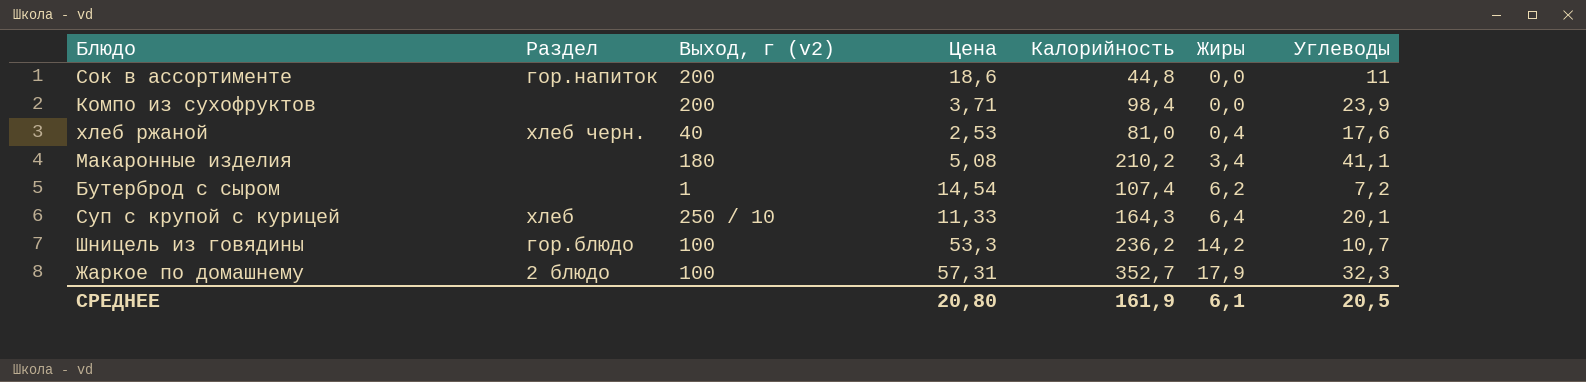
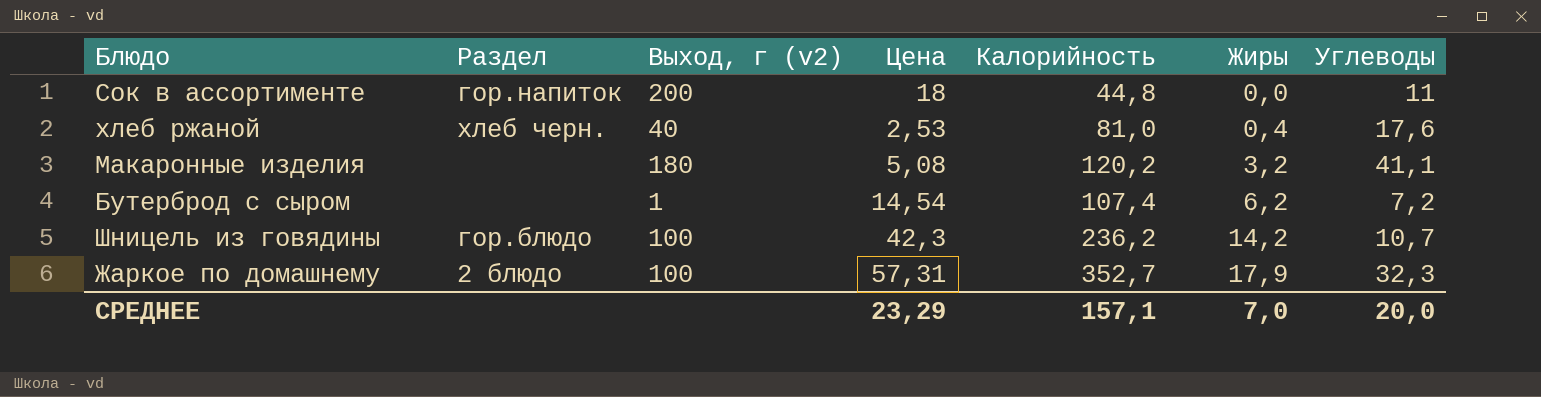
row Компо из сухофруктов: none | 200 | 3,71 | 98,4 | 0,0 | 23,9 -> none
row Суп с крупой с курицей: хлеб | 250 / 10 | 11,33 | 164,3 | 6,4 | 20,1 -> none
Сок в ассортименте | Цена: 18,6 -> 18
Макаронные изделия | Калорийность: 210,2 -> 120,2
Макаронные изделия | Жиры: 3,4 -> 3,2
Шницель из говядины | Цена: 53,3 -> 42,3
СРЕДНЕЕ | Цена: 20,80 -> 23,29
СРЕДНЕЕ | Калорийность: 161,9 -> 157,1
СРЕДНЕЕ | Жиры: 6,1 -> 7,0
СРЕДНЕЕ | Углеводы: 20,5 -> 20,0

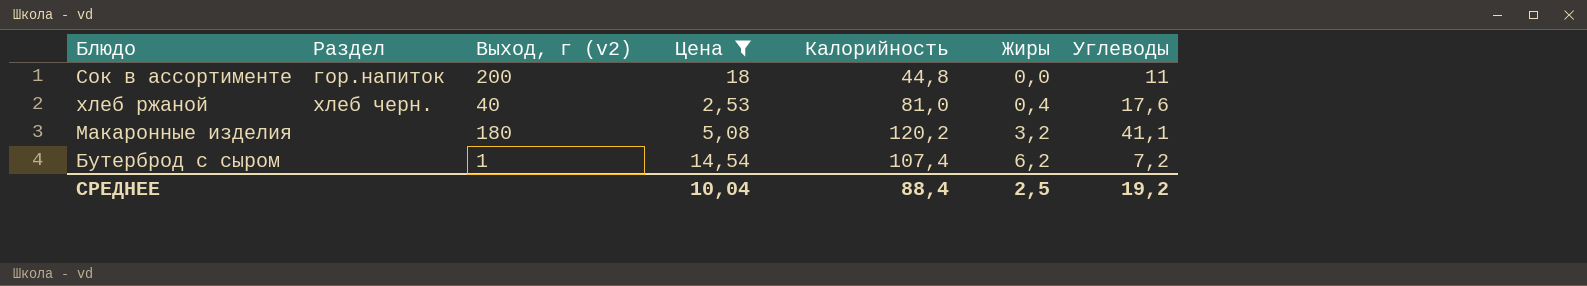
filter: none -> Цена <= 18
СРЕДНЕЕ | Цена: 23,29 -> 10,04
СРЕДНЕЕ | Калорийность: 157,1 -> 88,4
СРЕДНЕЕ | Жиры: 7,0 -> 2,5
СРЕДНЕЕ | Углеводы: 20,0 -> 19,2

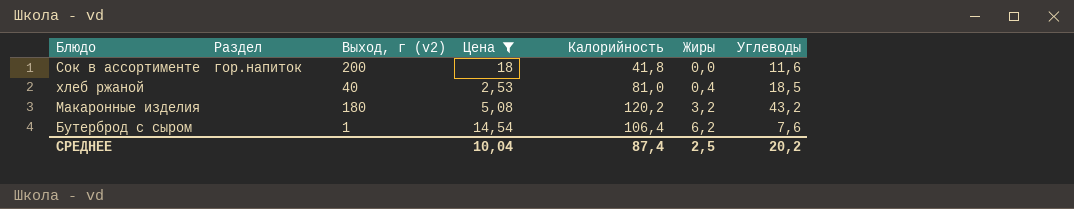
Сок в ассортименте | Калорийность: 44,8 -> 41,8
Сок в ассортименте | Углеводы: 11 -> 11,6
хлеб ржаной | Раздел: хлеб черн. -> none
хлеб ржаной | Углеводы: 17,6 -> 18,5
Макаронные изделия | Углеводы: 41,1 -> 43,2
Бутерброд с сыром | Калорийность: 107,4 -> 106,4
Бутерброд с сыром | Углеводы: 7,2 -> 7,6
СРЕДНЕЕ | Калорийность: 88,4 -> 87,4
СРЕДНЕЕ | Углеводы: 19,2 -> 20,2

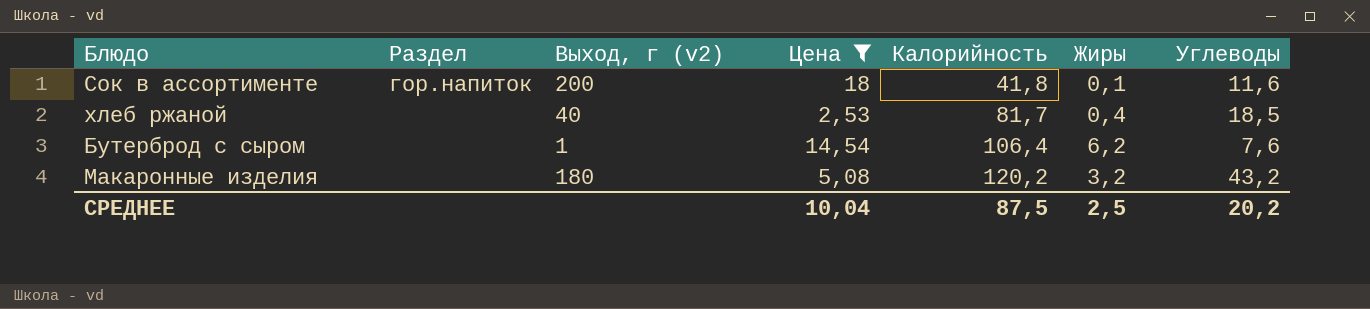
row order: Жиры ascending -> Калорийность ascending
Сок в ассортименте | Жиры: 0,0 -> 0,1
хлеб ржаной | Калорийность: 81,0 -> 81,7
СРЕДНЕЕ | Калорийность: 87,4 -> 87,5

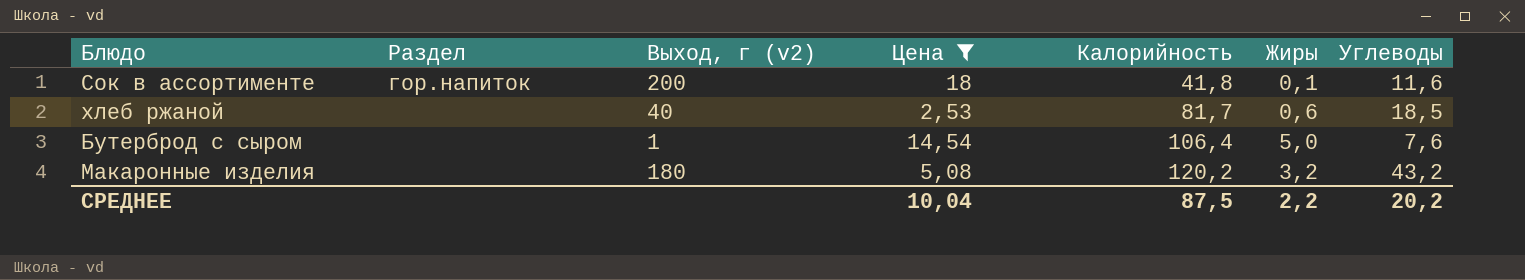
хлеб ржаной | Жиры: 0,4 -> 0,6
Бутерброд с сыром | Жиры: 6,2 -> 5,0
СРЕДНЕЕ | Жиры: 2,5 -> 2,2

